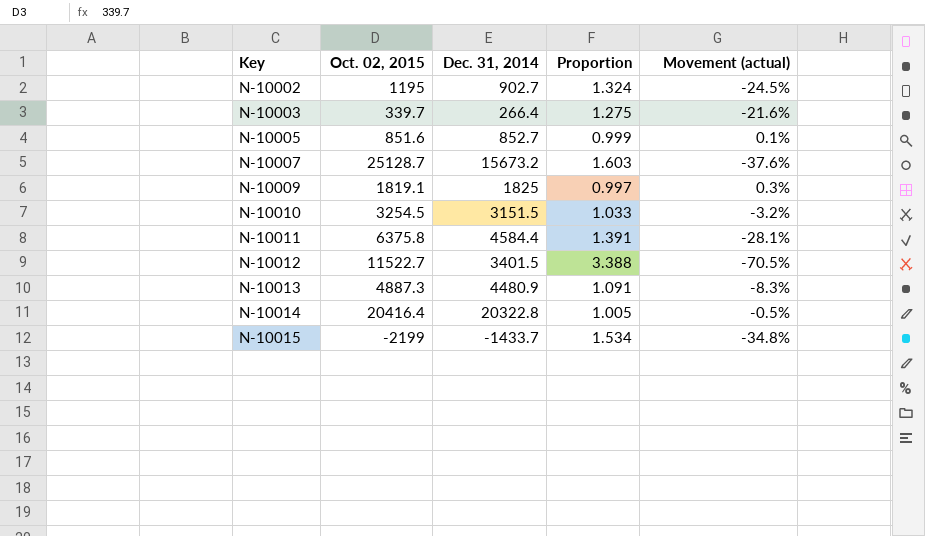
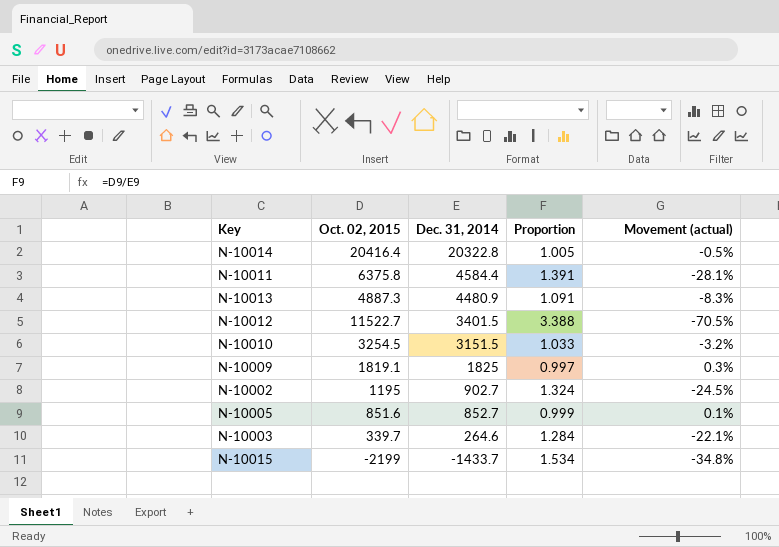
row order: Key ascending -> Dec. 31, 2014 descending
row N-10007: 25128.7 | 15673.2 | 1.603 | -37.6% -> none
N-10003 | Dec. 31, 2014: 266.4 -> 264.6
N-10003 | Proportion: 1.275 -> 1.284
N-10003 | Movement (actual): -21.6% -> -22.1%

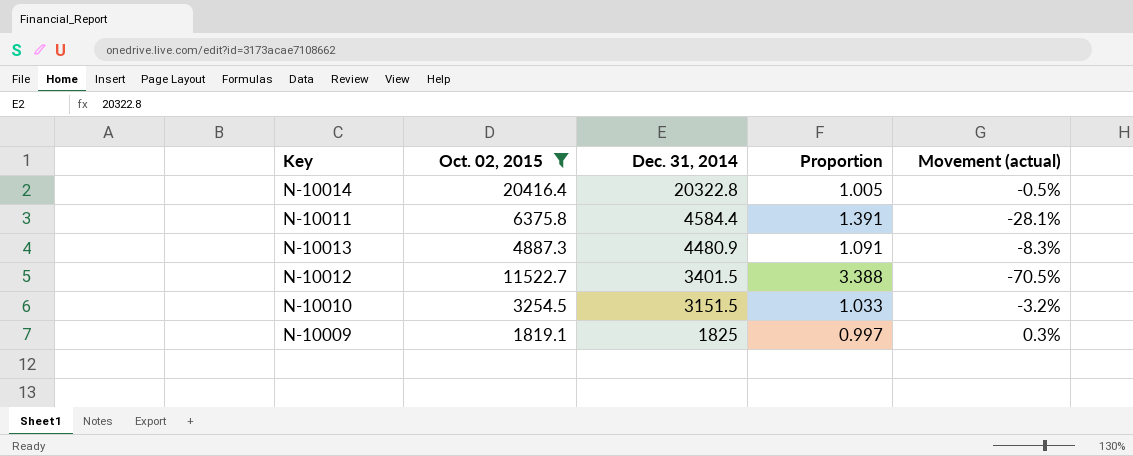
filter: none -> Oct. 02, 2015 >= 1819.1

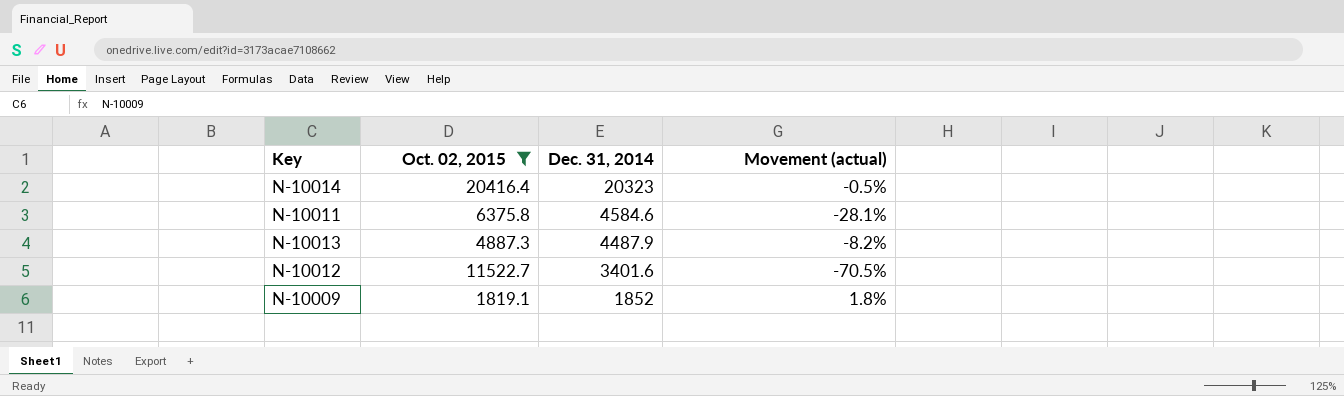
column Proportion | formula: [Oct. 02, 2015] / [Dec. 31, 2014] -> none
row N-10010: 3254.5 | 3151.5 | 1.033 | -3.2% -> none
N-10014 | Dec. 31, 2014: 20322.8 -> 20323
N-10011 | Dec. 31, 2014: 4584.4 -> 4584.6
N-10013 | Dec. 31, 2014: 4480.9 -> 4487.9
N-10013 | Movement (actual): -8.3% -> -8.2%
N-10012 | Dec. 31, 2014: 3401.5 -> 3401.6
N-10009 | Dec. 31, 2014: 1825 -> 1852
N-10009 | Movement (actual): 0.3% -> 1.8%

